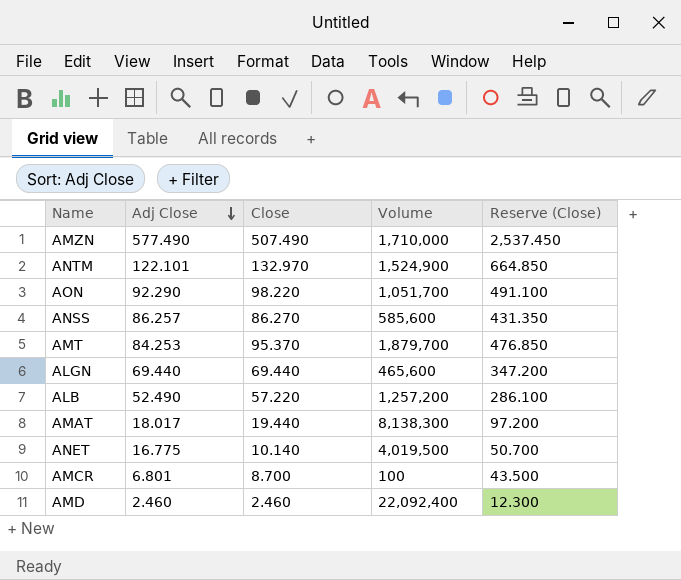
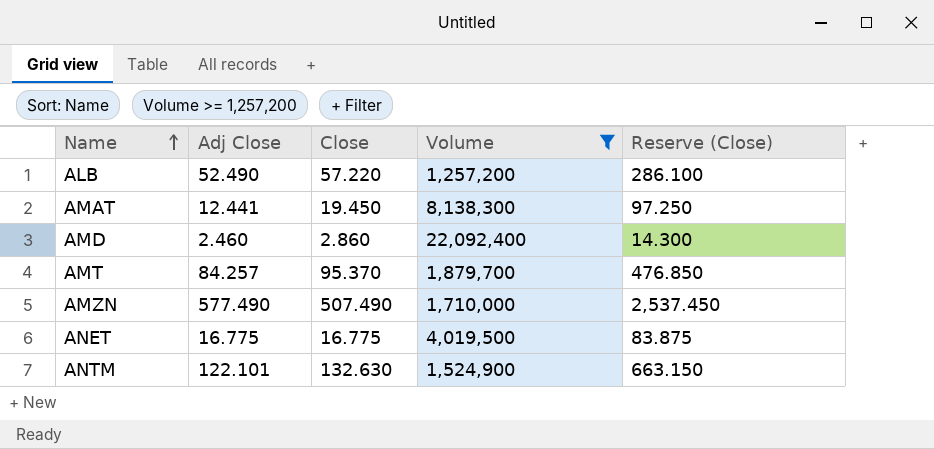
filter: none -> Volume >= 1,257,200
row order: Adj Close descending -> Name ascending
AMAT | Adj Close: 18.017 -> 12.441
AMAT | Close: 19.440 -> 19.450
AMAT | Reserve (Close): 97.200 -> 97.250
AMD | Close: 2.460 -> 2.860
AMD | Reserve (Close): 12.300 -> 14.300
AMT | Adj Close: 84.253 -> 84.257
ANET | Close: 10.140 -> 16.775
ANET | Reserve (Close): 50.700 -> 83.875
ANTM | Close: 132.970 -> 132.630
ANTM | Reserve (Close): 664.850 -> 663.150

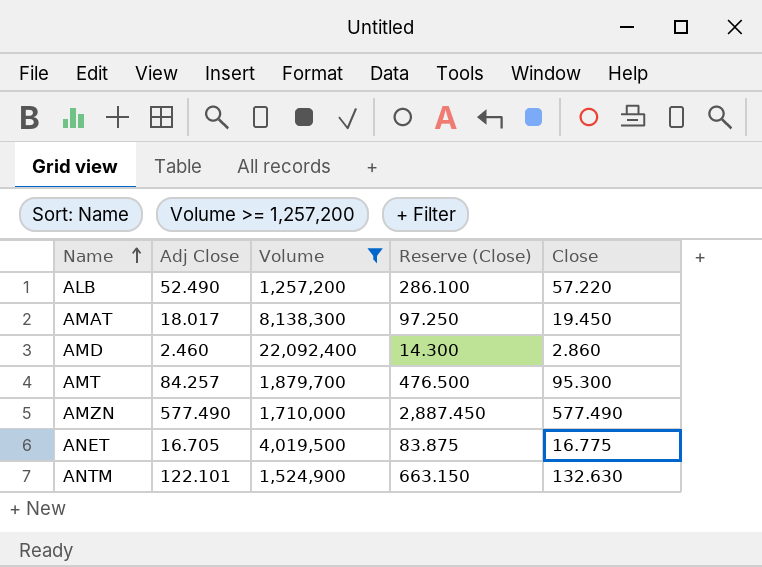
column Close | position: 3 -> 5
AMAT | Adj Close: 12.441 -> 18.017
AMT | Reserve (Close): 476.850 -> 476.500
AMT | Close: 95.370 -> 95.300
AMZN | Reserve (Close): 2,537.450 -> 2,887.450
AMZN | Close: 507.490 -> 577.490
ANET | Adj Close: 16.775 -> 16.705

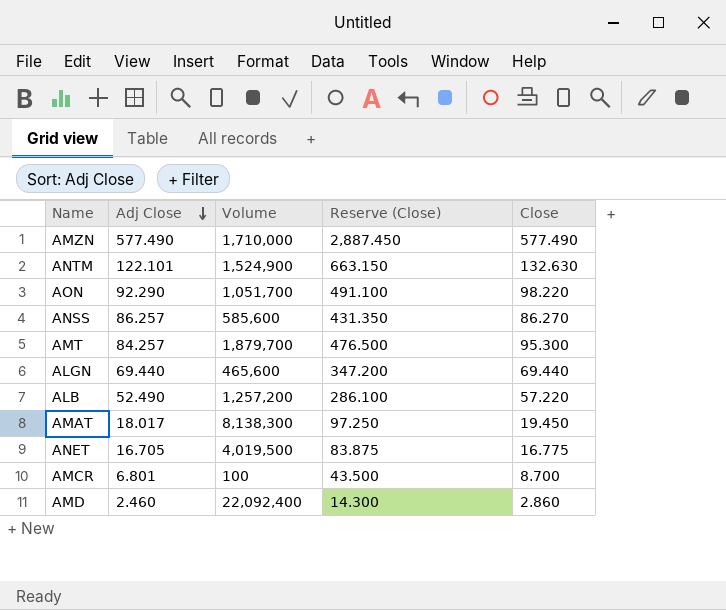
filter: Volume >= 1,257,200 -> none
row order: Name ascending -> Adj Close descending

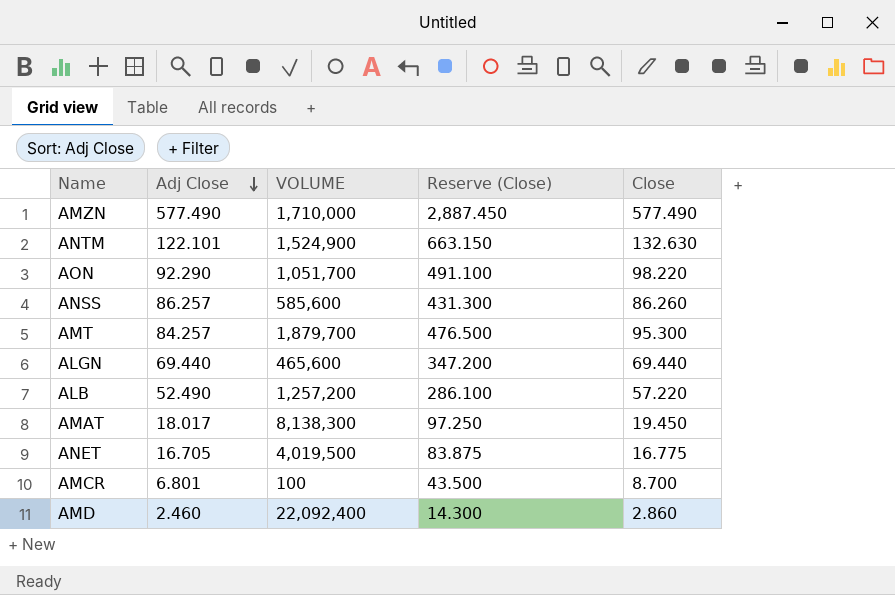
column name: Volume -> VOLUME
ANSS | Reserve (Close): 431.350 -> 431.300
ANSS | Close: 86.270 -> 86.260

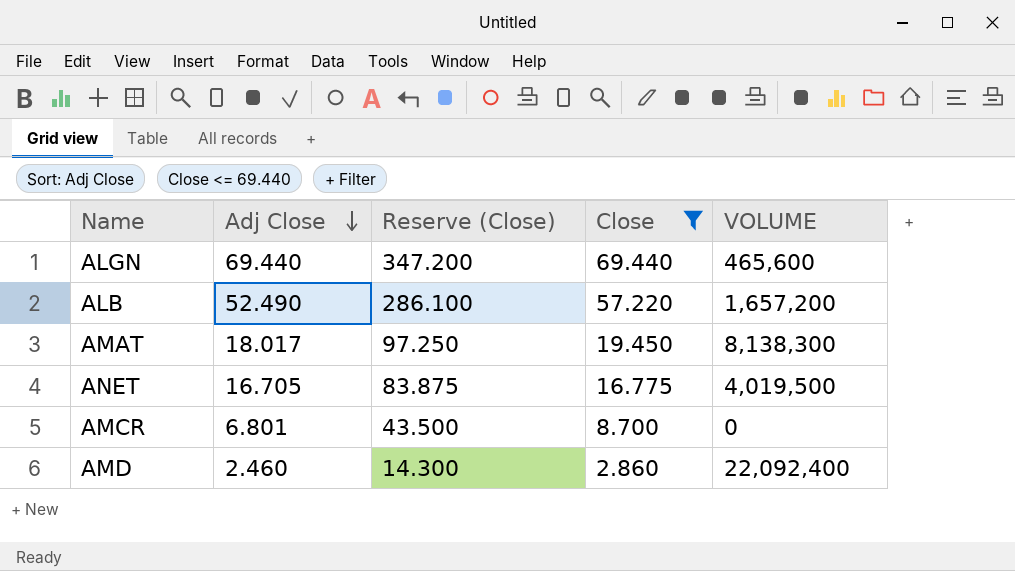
filter: none -> Close <= 69.440
column VOLUME | position: 3 -> 5
ALB | VOLUME: 1,257,200 -> 1,657,200
AMCR | VOLUME: 100 -> 0

